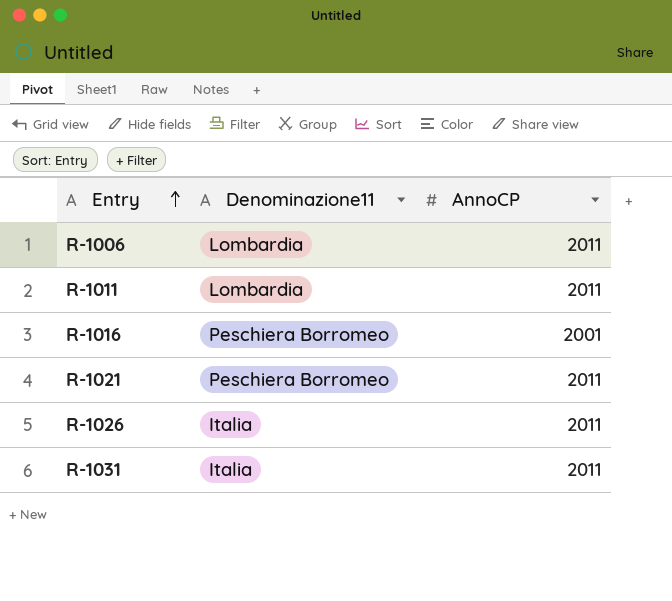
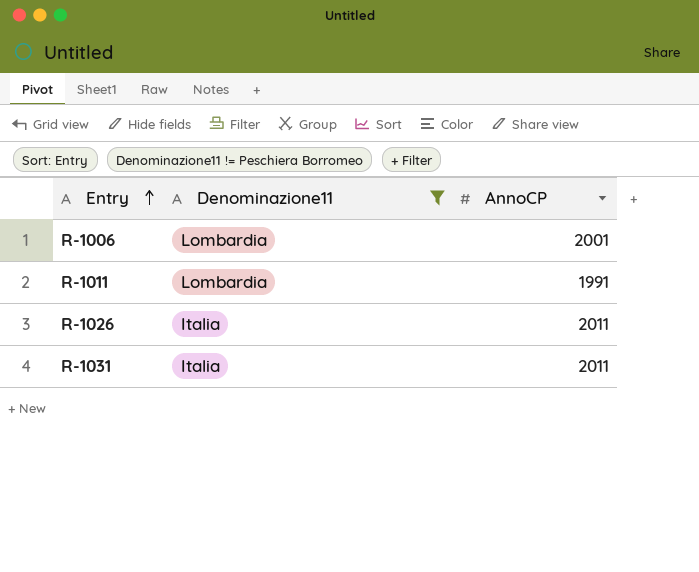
filter: none -> Denominazione11 != Peschiera Borromeo
R-1006 | AnnoCP: 2011 -> 2001
R-1011 | AnnoCP: 2011 -> 1991

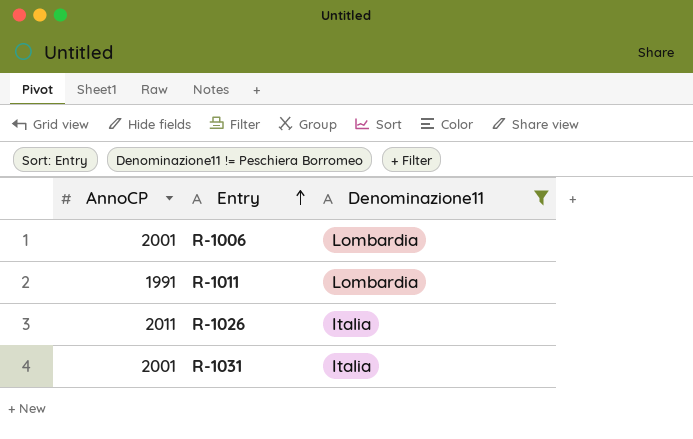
column AnnoCP | position: 3 -> 1
R-1031 | AnnoCP: 2011 -> 2001

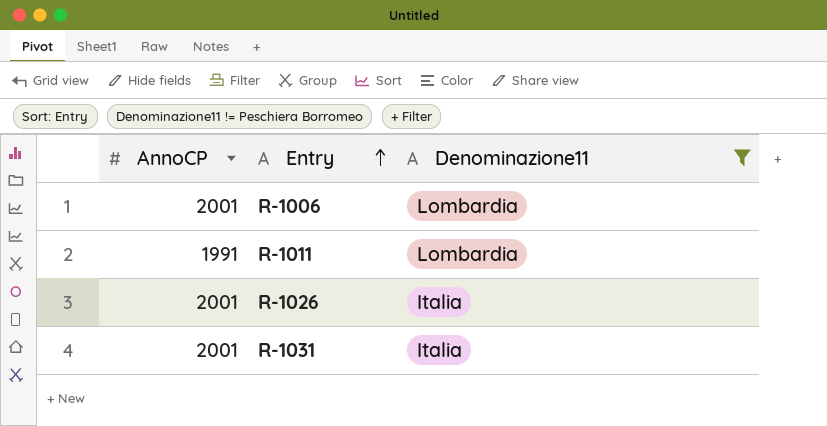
R-1026 | AnnoCP: 2011 -> 2001

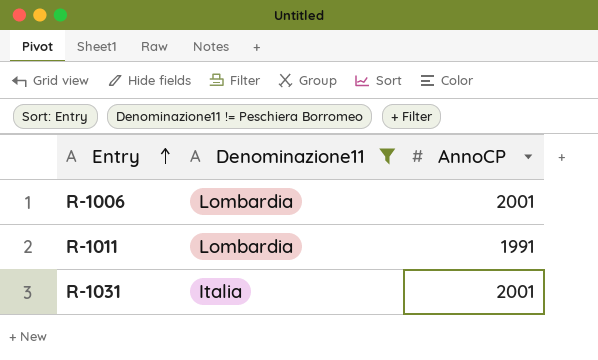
column AnnoCP | position: 1 -> 3
row R-1026: 2001 | Italia -> none

